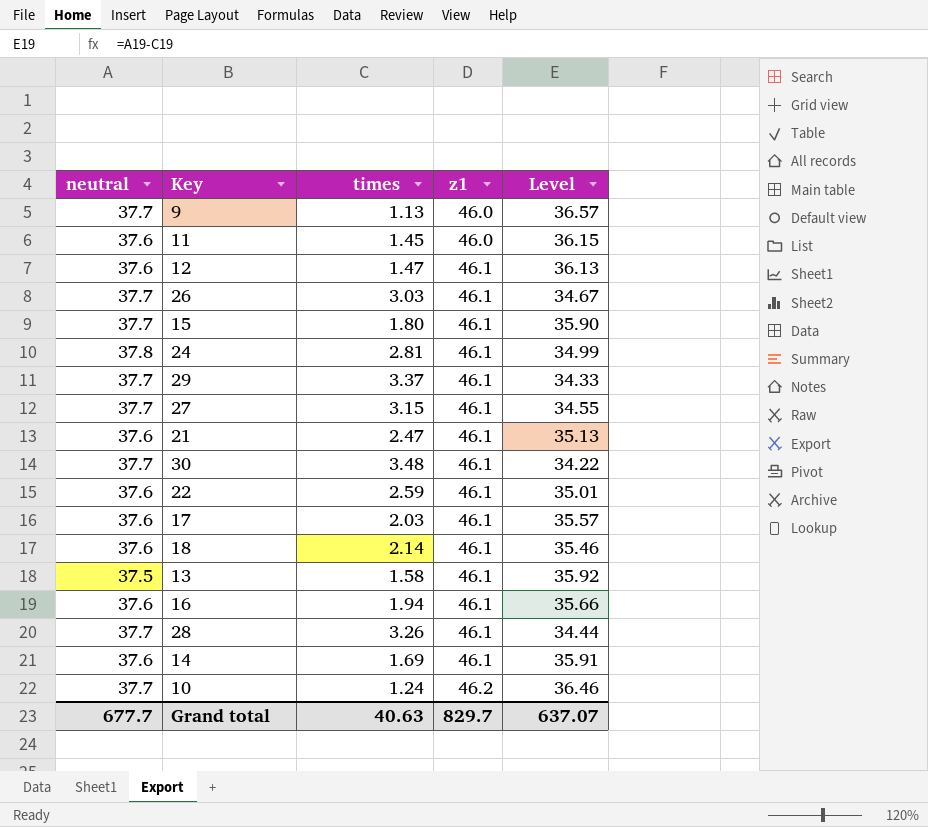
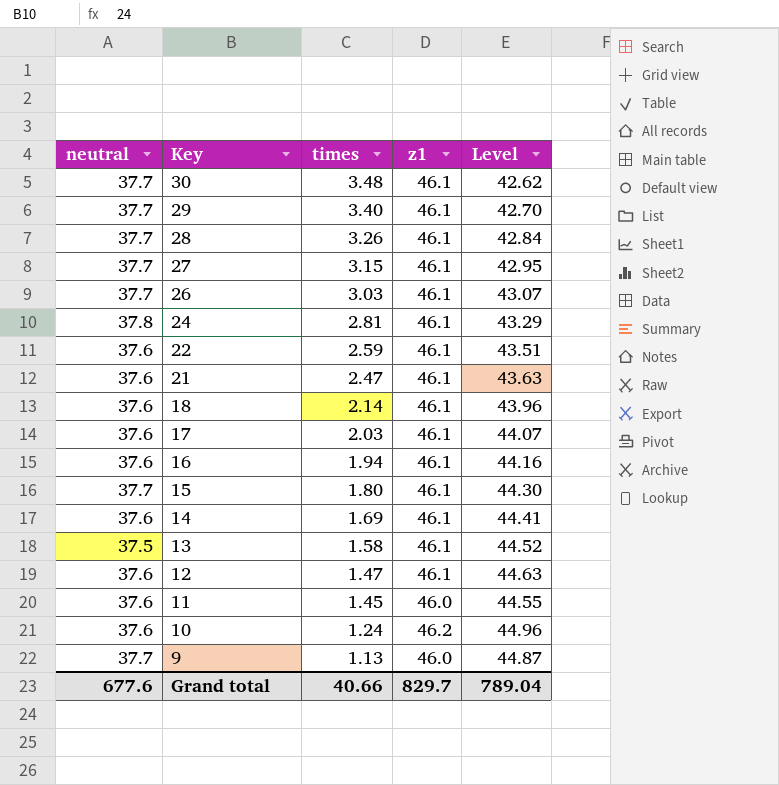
row order: z1 ascending -> Key descending
column Level | formula: [neutral] - [times] -> [z1] - [times]
29 | times: 3.37 -> 3.40
10 | neutral: 37.7 -> 37.6
Grand total | neutral: 677.7 -> 677.6
Grand total | times: 40.63 -> 40.66
Grand total | Level: 637.07 -> 789.04

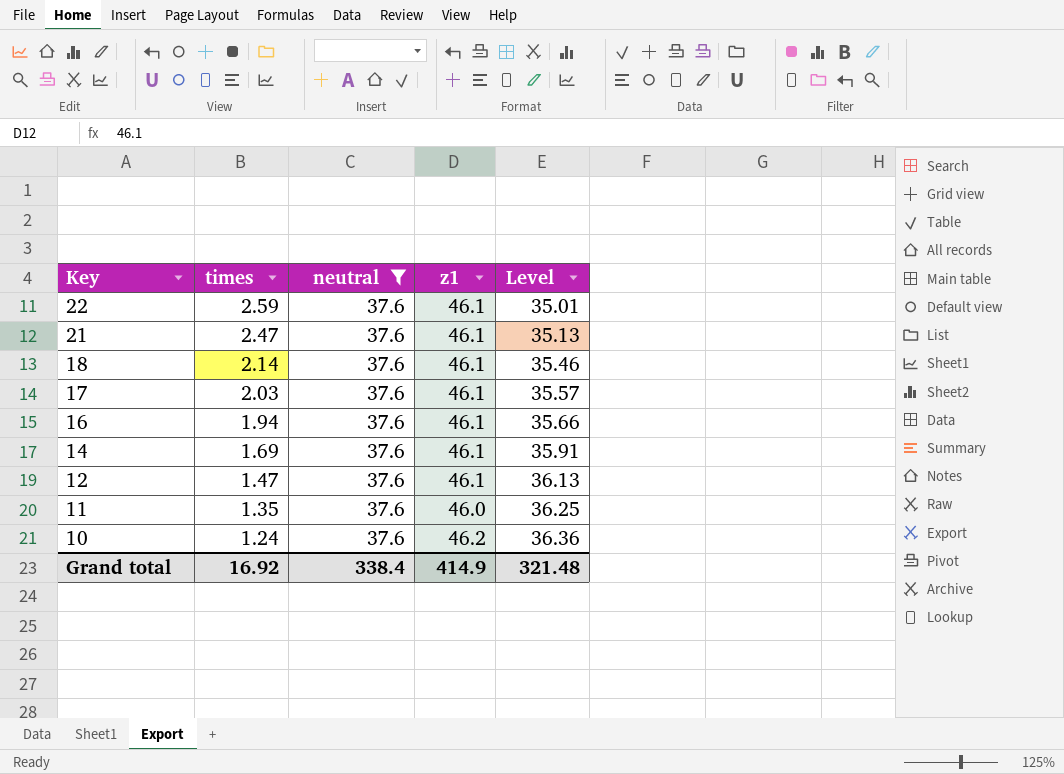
filter: none -> neutral = 37.6
column neutral | position: 1 -> 3
column Level | formula: [z1] - [times] -> [neutral] - [times]
11 | times: 1.45 -> 1.35
Grand total | times: 40.66 -> 16.92
Grand total | neutral: 677.6 -> 338.4
Grand total | z1: 829.7 -> 414.9
Grand total | Level: 789.04 -> 321.48

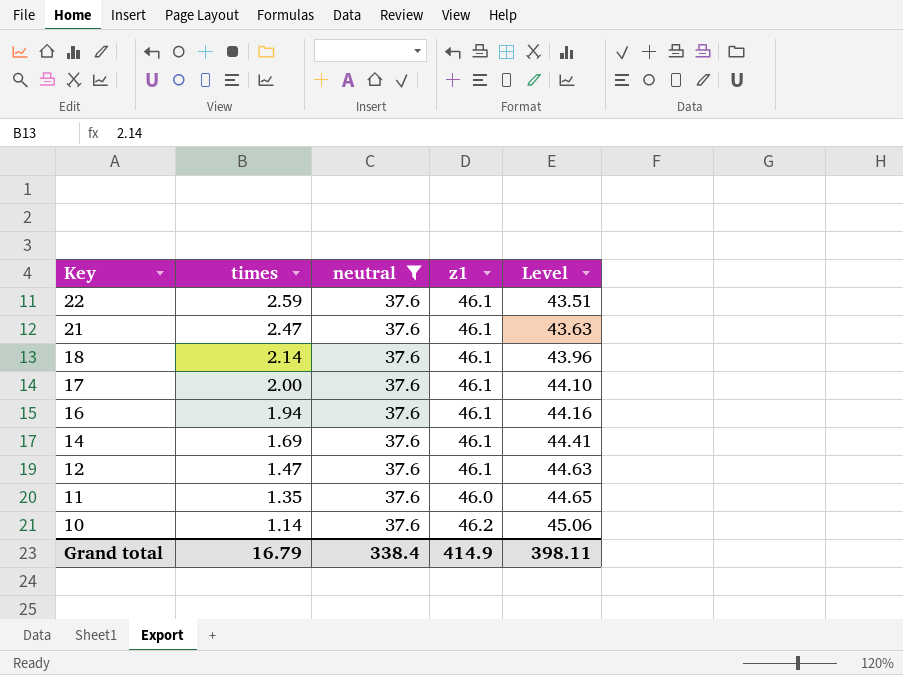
column Level | formula: [neutral] - [times] -> [z1] - [times]
17 | times: 2.03 -> 2.00
10 | times: 1.24 -> 1.14
Grand total | times: 16.92 -> 16.79
Grand total | Level: 321.48 -> 398.11

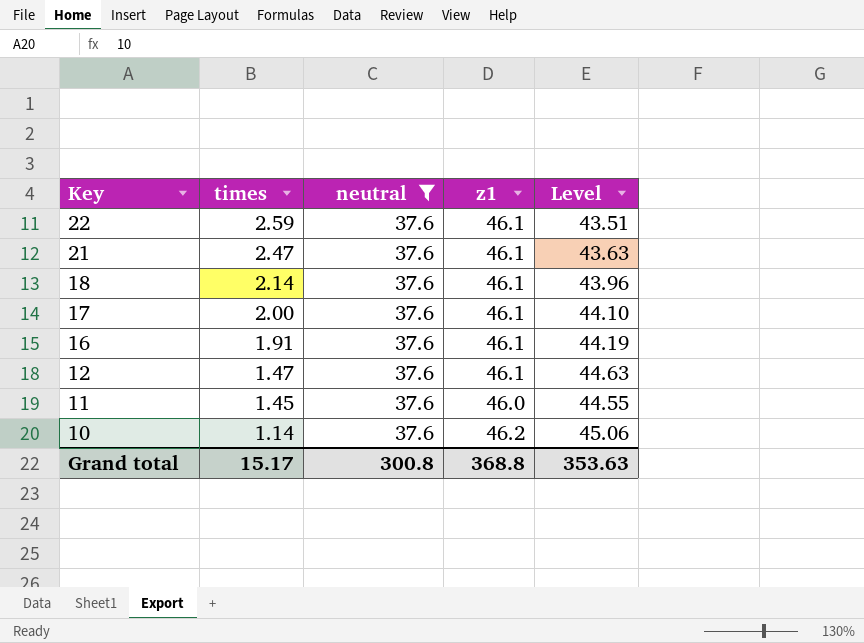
row 14: 1.69 | 37.6 | 46.1 | 44.41 -> none
16 | times: 1.94 -> 1.91
16 | Level: 44.16 -> 44.19
11 | times: 1.35 -> 1.45
11 | Level: 44.65 -> 44.55
Grand total | times: 16.79 -> 15.17
Grand total | neutral: 338.4 -> 300.8
Grand total | z1: 414.9 -> 368.8
Grand total | Level: 398.11 -> 353.63

